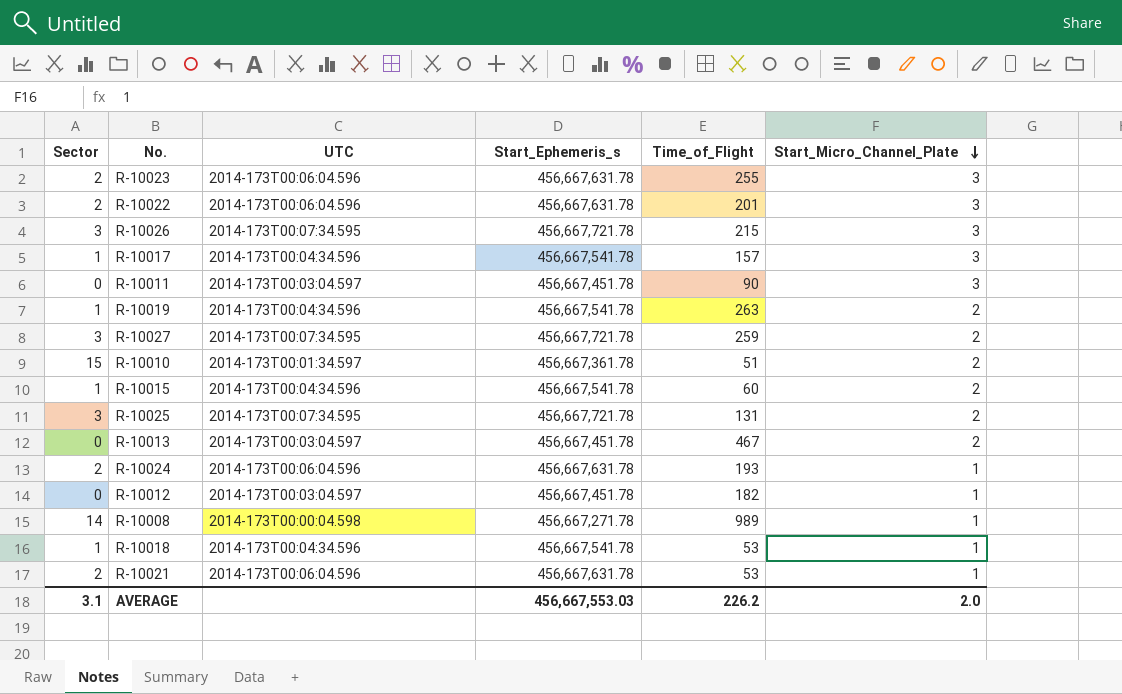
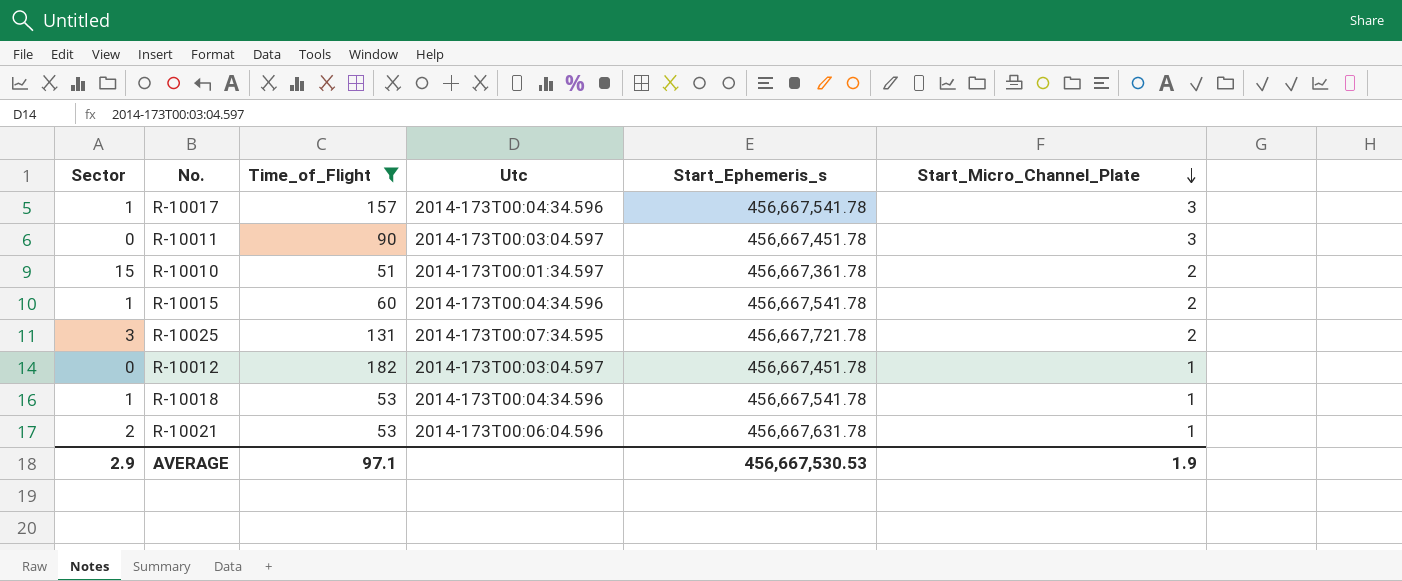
filter: none -> Time_of_Flight <= 182
column Time_of_Flight | position: 5 -> 3
column name: UTC -> Utc
AVERAGE | Sector: 3.1 -> 2.9
AVERAGE | Time_of_Flight: 226.2 -> 97.1
AVERAGE | Start_Ephemeris_s: 456,667,553.03 -> 456,667,530.53
AVERAGE | Start_Micro_Channel_Plate: 2.0 -> 1.9

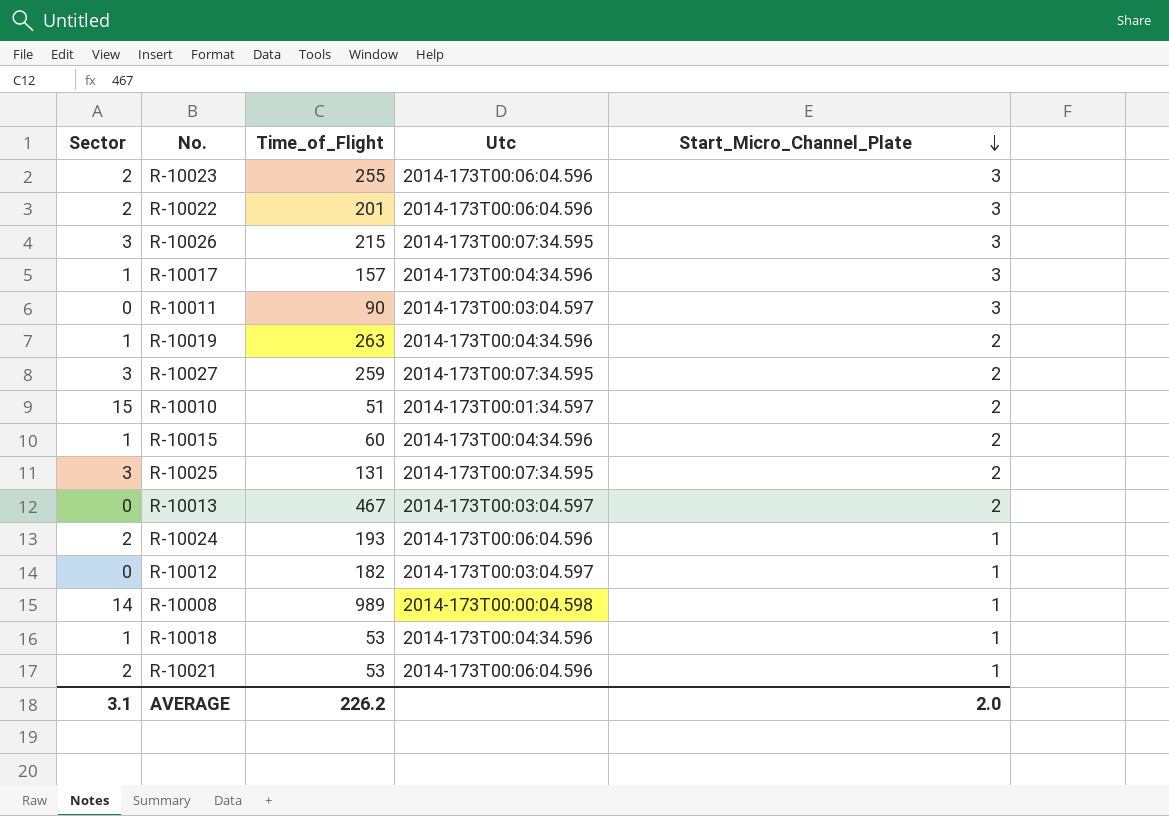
filter: Time_of_Flight <= 182 -> none
column Start_Ephemeris_s | position: 5 -> none
AVERAGE | Sector: 2.9 -> 3.1
AVERAGE | Time_of_Flight: 97.1 -> 226.2
AVERAGE | Start_Micro_Channel_Plate: 1.9 -> 2.0

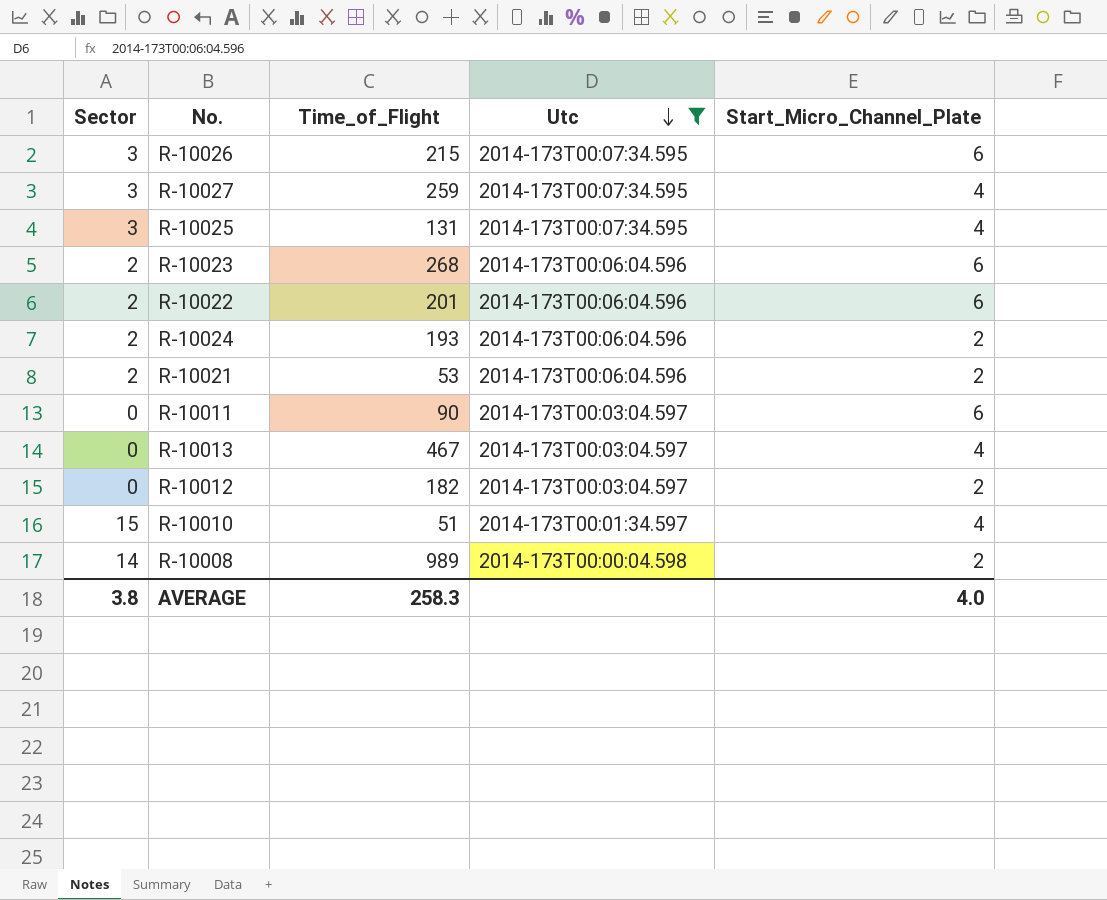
filter: none -> Utc != 2014-173T00:04:34.596
row order: Start_Micro_Channel_Plate descending -> Utc descending
R-10026 | Start_Micro_Channel_Plate: 3 -> 6
R-10027 | Start_Micro_Channel_Plate: 2 -> 4
R-10025 | Start_Micro_Channel_Plate: 2 -> 4
R-10023 | Time_of_Flight: 255 -> 268
R-10023 | Start_Micro_Channel_Plate: 3 -> 6
R-10022 | Start_Micro_Channel_Plate: 3 -> 6
R-10024 | Start_Micro_Channel_Plate: 1 -> 2
R-10021 | Start_Micro_Channel_Plate: 1 -> 2
R-10011 | Start_Micro_Channel_Plate: 3 -> 6
R-10013 | Start_Micro_Channel_Plate: 2 -> 4
R-10012 | Start_Micro_Channel_Plate: 1 -> 2
R-10010 | Start_Micro_Channel_Plate: 2 -> 4
R-10008 | Start_Micro_Channel_Plate: 1 -> 2
AVERAGE | Sector: 3.1 -> 3.8
AVERAGE | Time_of_Flight: 226.2 -> 258.3
AVERAGE | Start_Micro_Channel_Plate: 2.0 -> 4.0

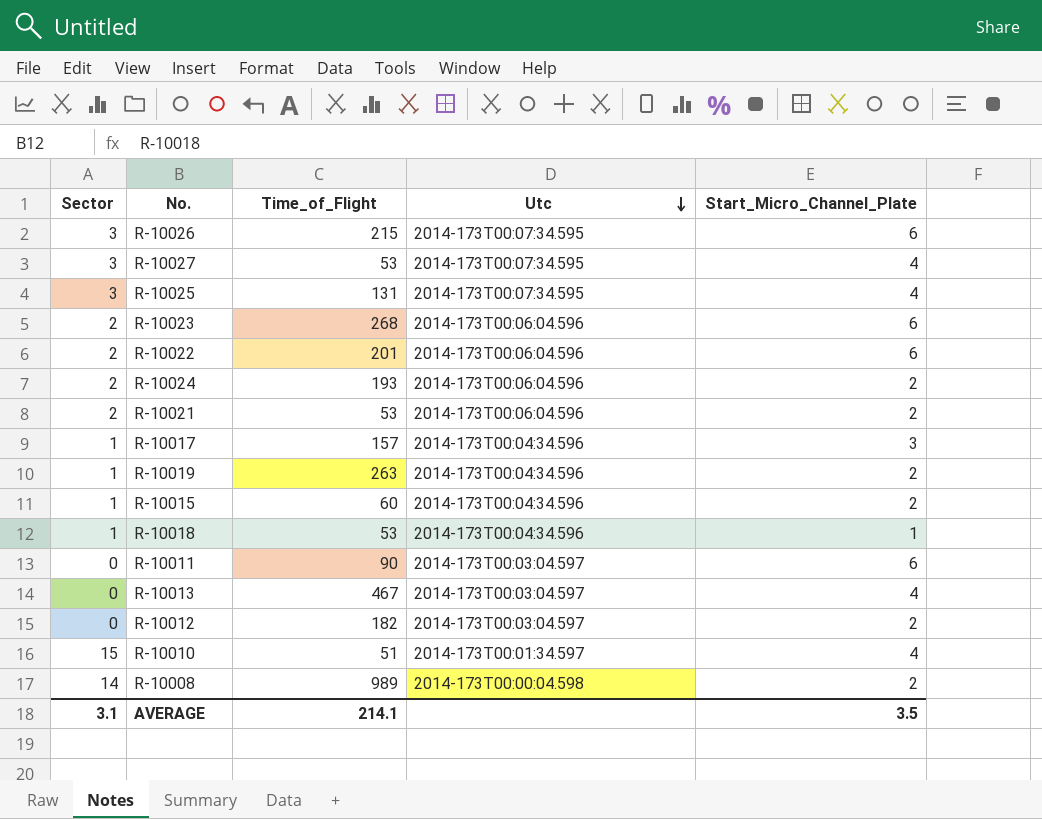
filter: Utc != 2014-173T00:04:34.596 -> none
R-10027 | Time_of_Flight: 259 -> 53
AVERAGE | Sector: 3.8 -> 3.1
AVERAGE | Time_of_Flight: 258.3 -> 214.1
AVERAGE | Start_Micro_Channel_Plate: 4.0 -> 3.5

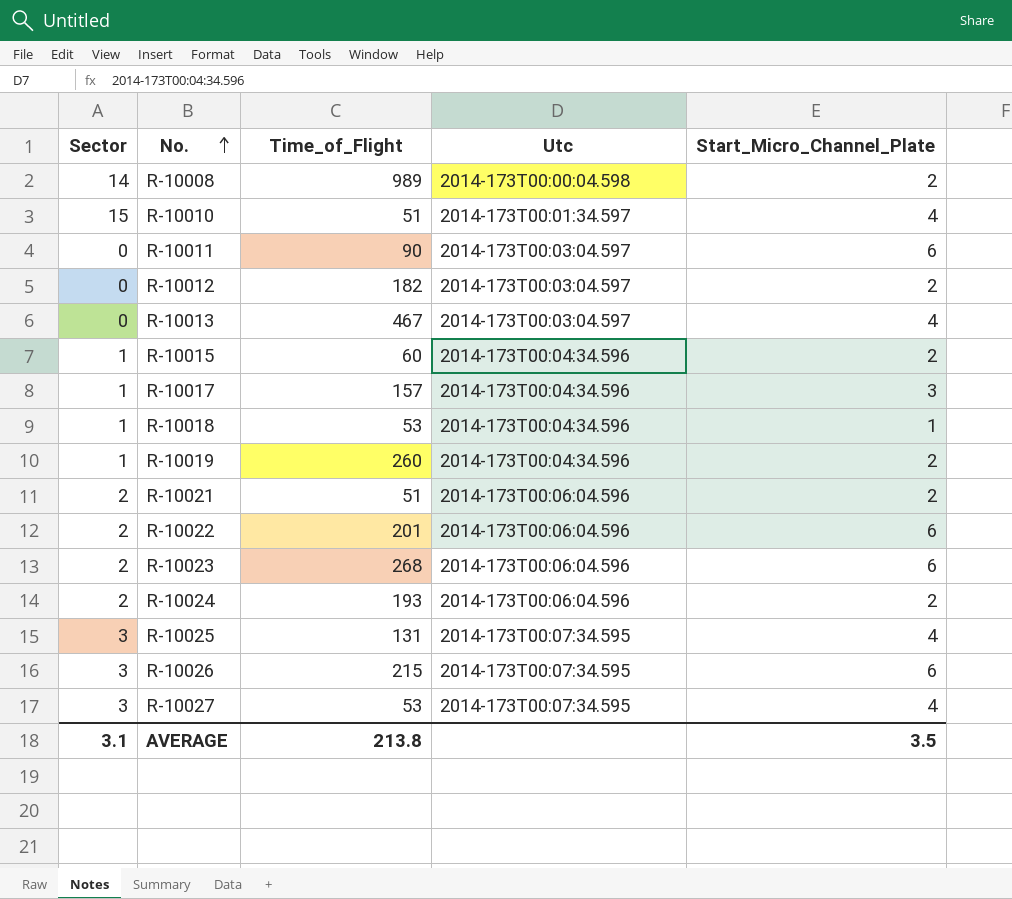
row order: Utc descending -> No. ascending
R-10019 | Time_of_Flight: 263 -> 260
R-10021 | Time_of_Flight: 53 -> 51
AVERAGE | Time_of_Flight: 214.1 -> 213.8

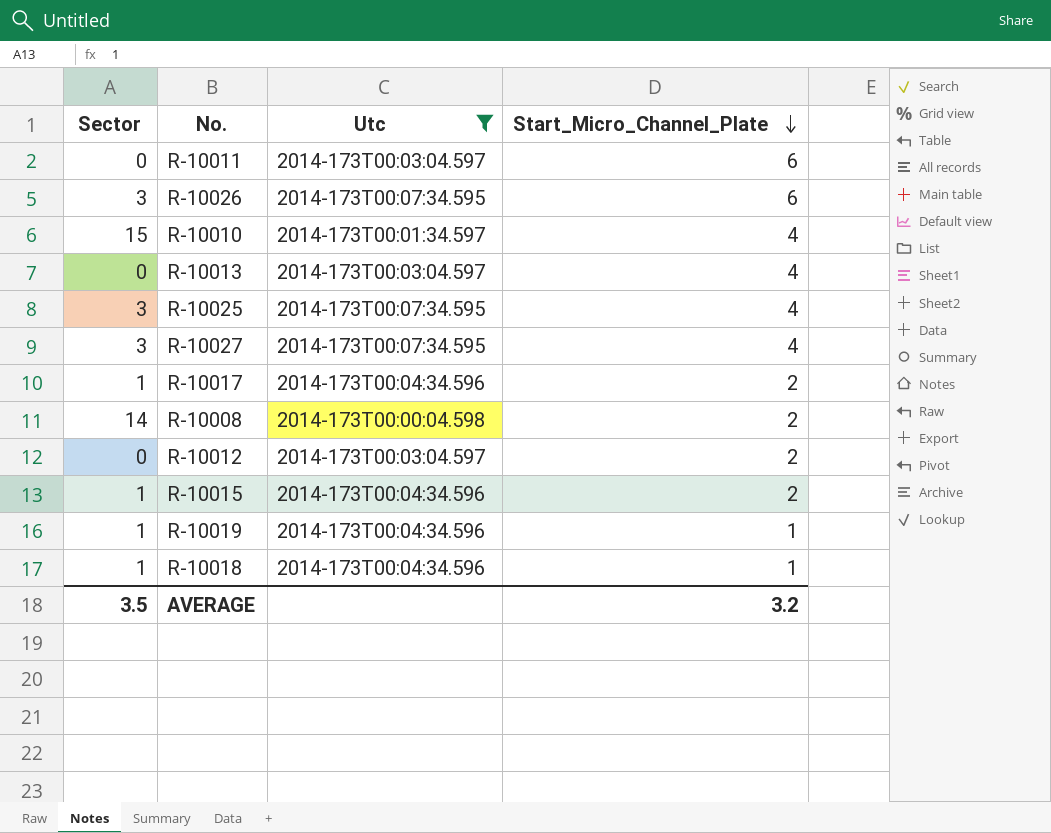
filter: none -> Utc != 2014-173T00:06:04.596
row order: No. ascending -> Start_Micro_Channel_Plate descending
column Time_of_Flight | position: 3 -> none
R-10017 | Start_Micro_Channel_Plate: 3 -> 2
R-10019 | Start_Micro_Channel_Plate: 2 -> 1
AVERAGE | Sector: 3.1 -> 3.5
AVERAGE | Start_Micro_Channel_Plate: 3.5 -> 3.2

